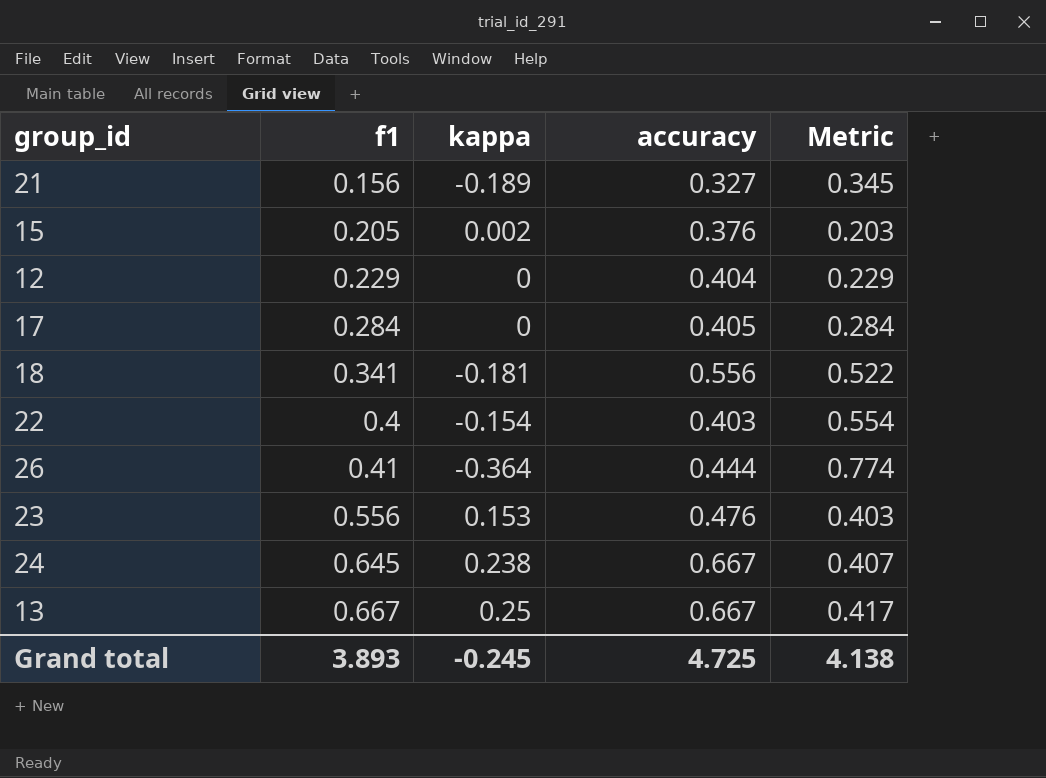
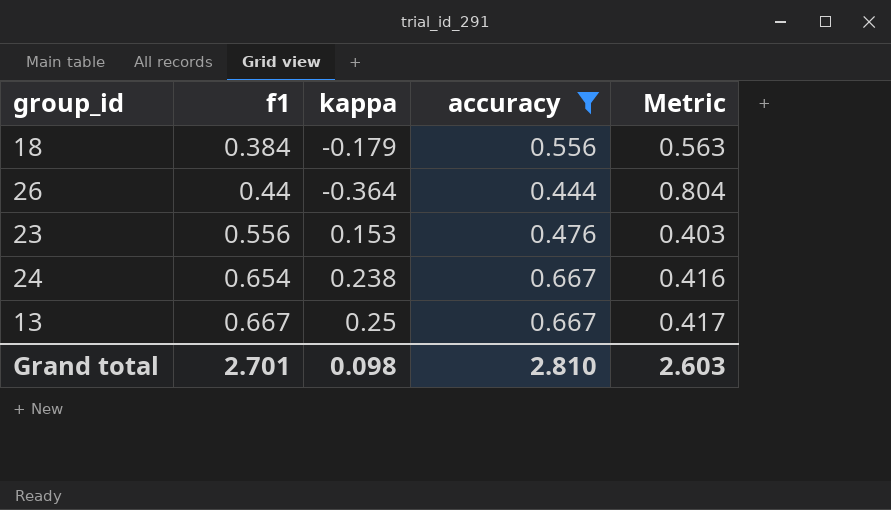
filter: none -> accuracy >= 0.444
18 | f1: 0.341 -> 0.384
18 | kappa: -0.181 -> -0.179
18 | Metric: 0.522 -> 0.563
26 | f1: 0.41 -> 0.44
26 | Metric: 0.774 -> 0.804
24 | f1: 0.645 -> 0.654
24 | Metric: 0.407 -> 0.416
Grand total | f1: 3.893 -> 2.701
Grand total | kappa: -0.245 -> 0.098
Grand total | accuracy: 4.725 -> 2.810
Grand total | Metric: 4.138 -> 2.603

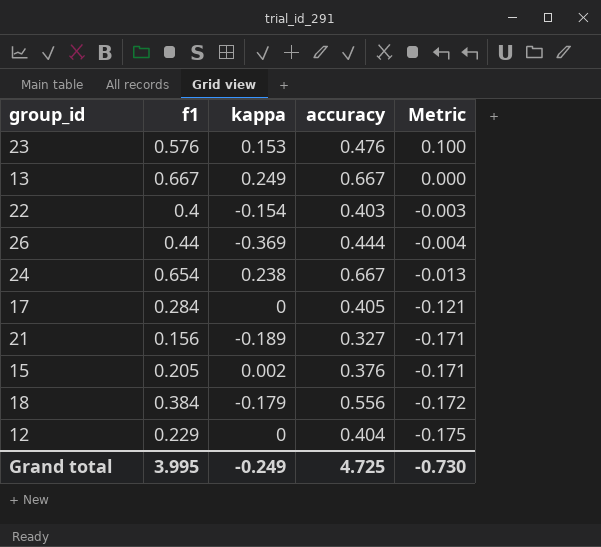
filter: accuracy >= 0.444 -> none
row order: f1 ascending -> Metric descending
column Metric | formula: [f1] - [kappa] -> [f1] - [accuracy]
23 | f1: 0.556 -> 0.576
13 | kappa: 0.25 -> 0.249
26 | kappa: -0.364 -> -0.369
Grand total | f1: 2.701 -> 3.995
Grand total | kappa: 0.098 -> -0.249
Grand total | accuracy: 2.810 -> 4.725
Grand total | Metric: 2.603 -> -0.730

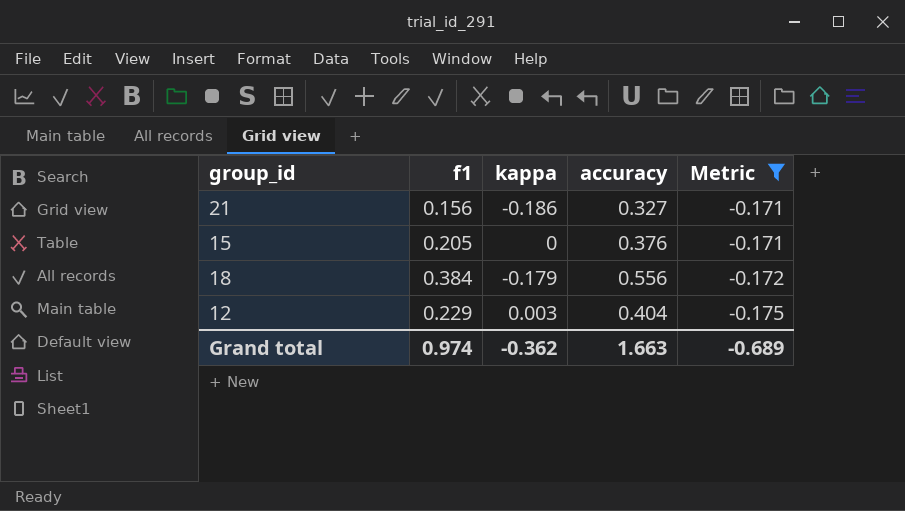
filter: none -> Metric <= -0.171
21 | kappa: -0.189 -> -0.186
15 | kappa: 0.002 -> 0
12 | kappa: 0 -> 0.003
Grand total | f1: 3.995 -> 0.974
Grand total | kappa: -0.249 -> -0.362
Grand total | accuracy: 4.725 -> 1.663
Grand total | Metric: -0.730 -> -0.689

